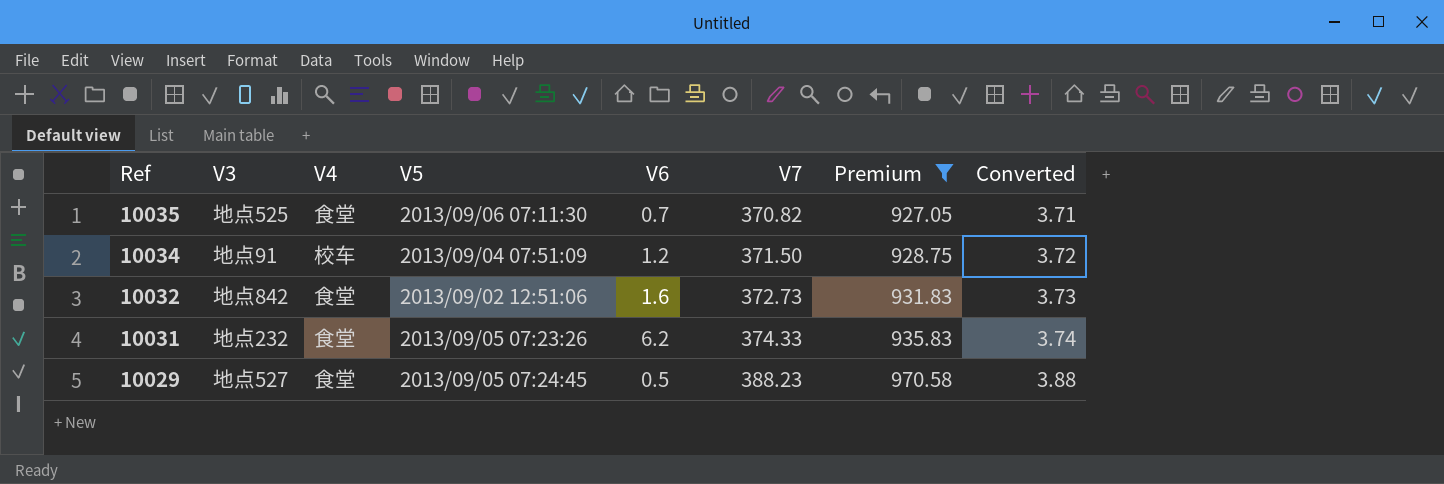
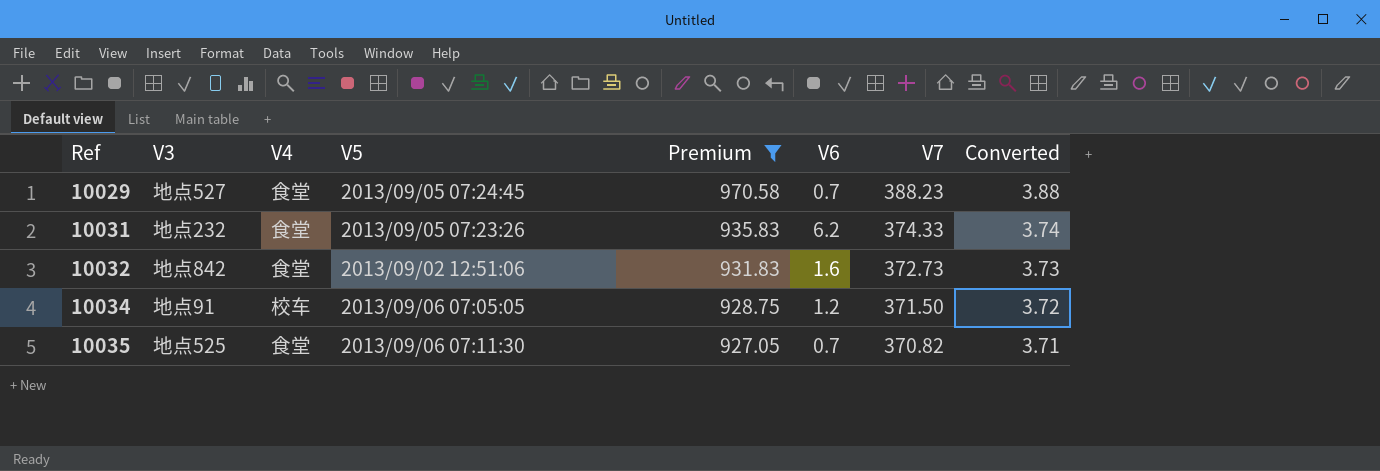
row order: Ref descending -> Ref ascending
column Premium | position: 7 -> 5
10029 | V6: 0.5 -> 0.7
10034 | V5: 2013/09/04 07:51:09 -> 2013/09/06 07:05:05

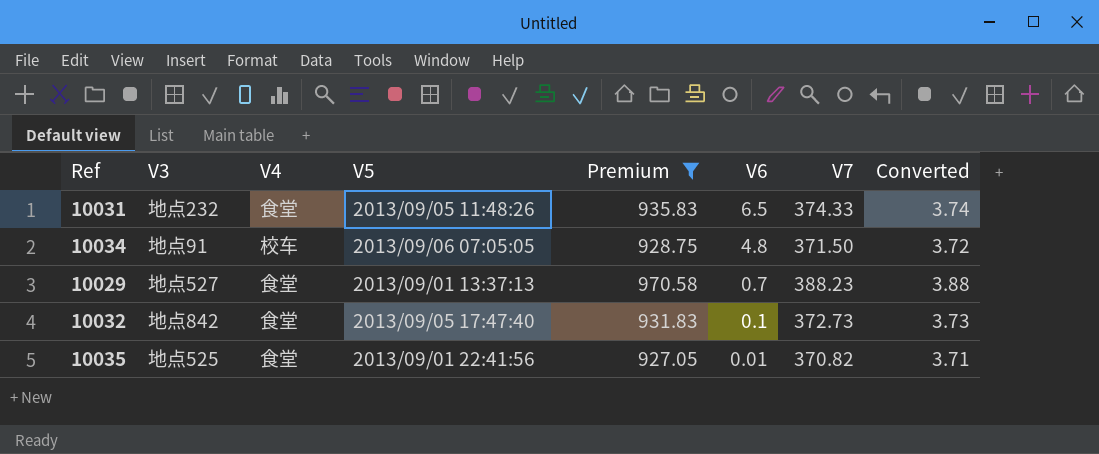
row order: Ref ascending -> V6 descending
10031 | V5: 2013/09/05 07:23:26 -> 2013/09/05 11:48:26
10031 | V6: 6.2 -> 6.5
10034 | V6: 1.2 -> 4.8
10029 | V5: 2013/09/05 07:24:45 -> 2013/09/01 13:37:13
10032 | V5: 2013/09/02 12:51:06 -> 2013/09/05 17:47:40
10032 | V6: 1.6 -> 0.1
10035 | V5: 2013/09/06 07:11:30 -> 2013/09/01 22:41:56
10035 | V6: 0.7 -> 0.01

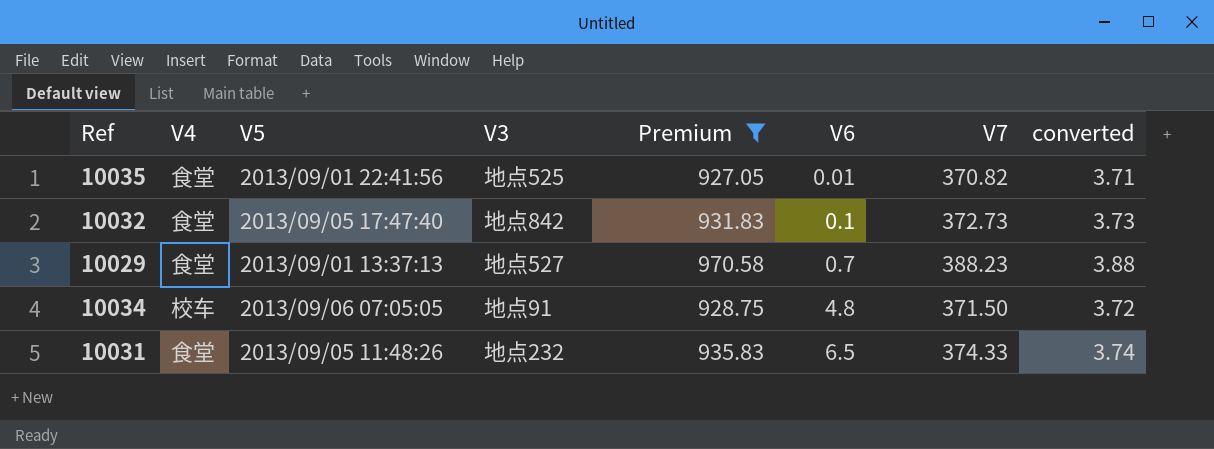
row order: V6 descending -> V6 ascending
column V3 | position: 2 -> 4
column name: Converted -> converted

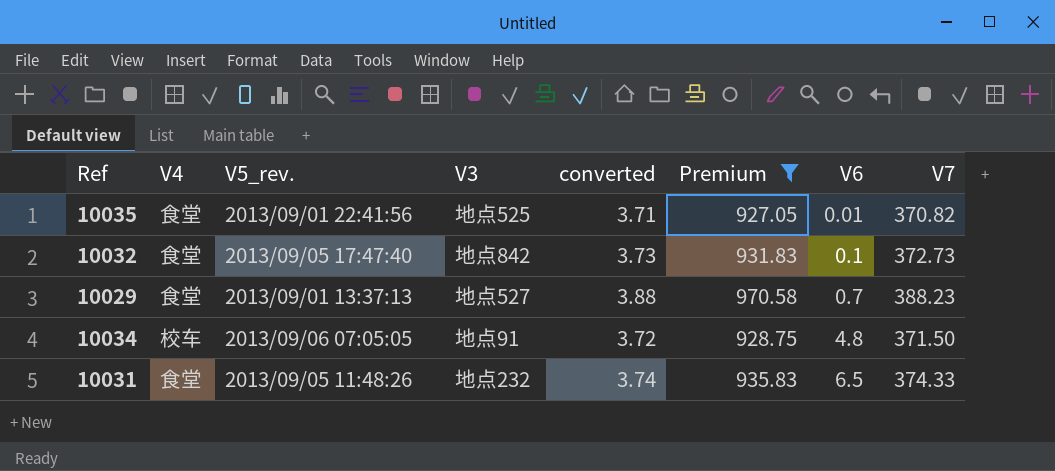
column name: V5 -> V5_rev.
column converted | position: 8 -> 5

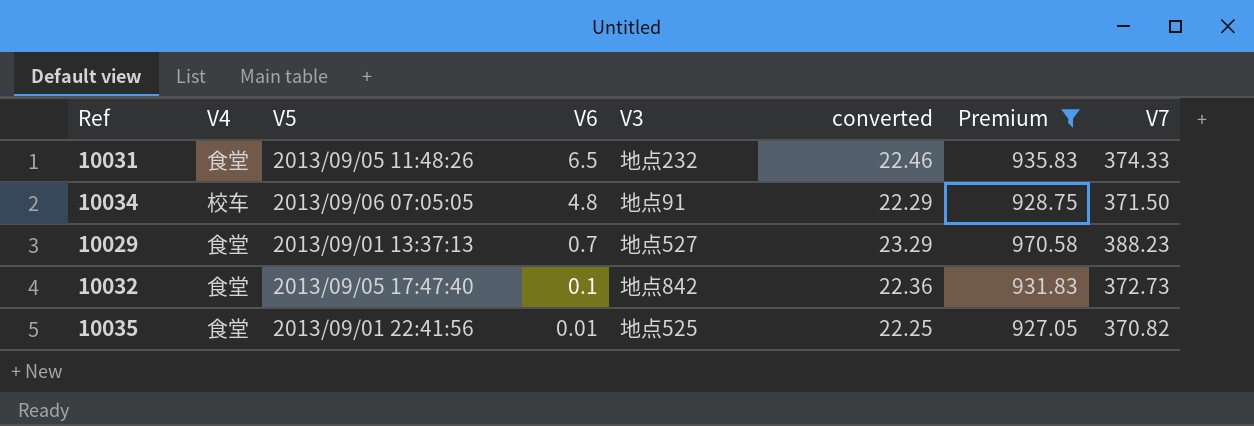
row order: V6 ascending -> V6 descending
column name: V5_rev. -> V5
column V6 | position: 7 -> 4
column converted | formula: [V7] * 0.01 -> [V7] * 0.06

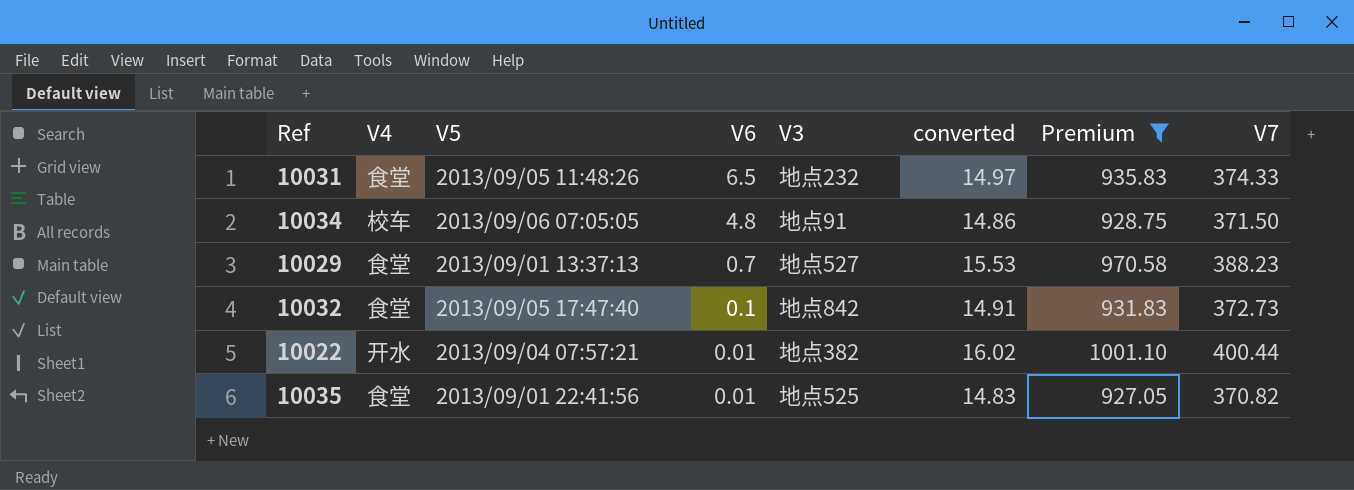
column converted | formula: [V7] * 0.06 -> [V7] * 0.04
row 10022: none -> 开水 | 2013/09/04 07:57:21 | 0.01 | 地点382 | 16.02 | 1001.10 | 400.44

